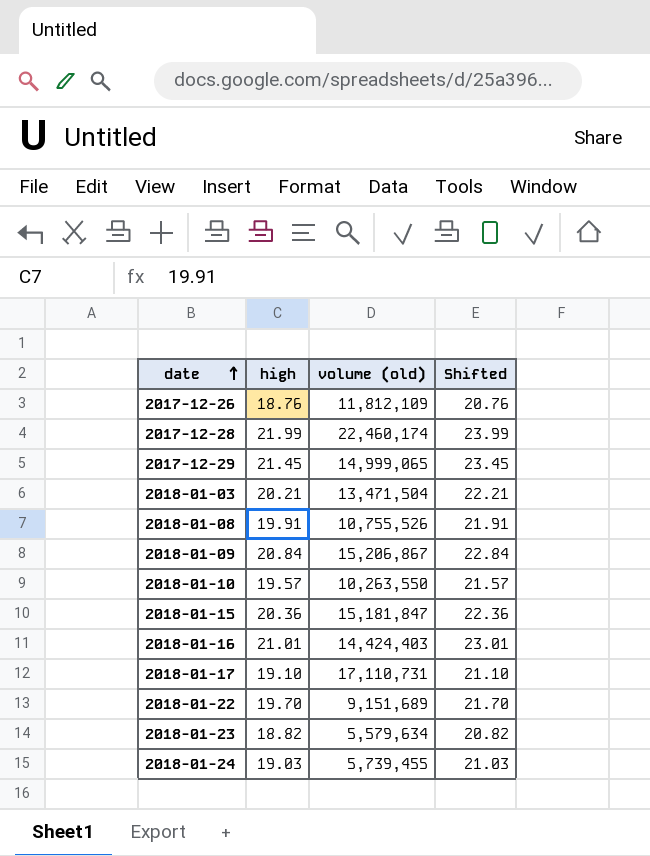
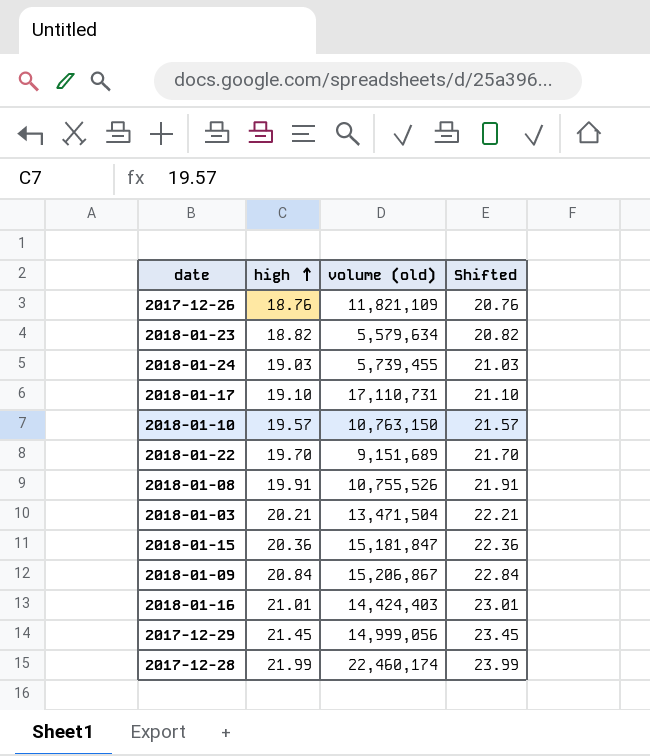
row order: date ascending -> high ascending
2017-12-26 | volume (old): 11,812,109 -> 11,821,109
2018-01-10 | volume (old): 10,263,550 -> 10,763,150
2017-12-29 | volume (old): 14,999,065 -> 14,999,056

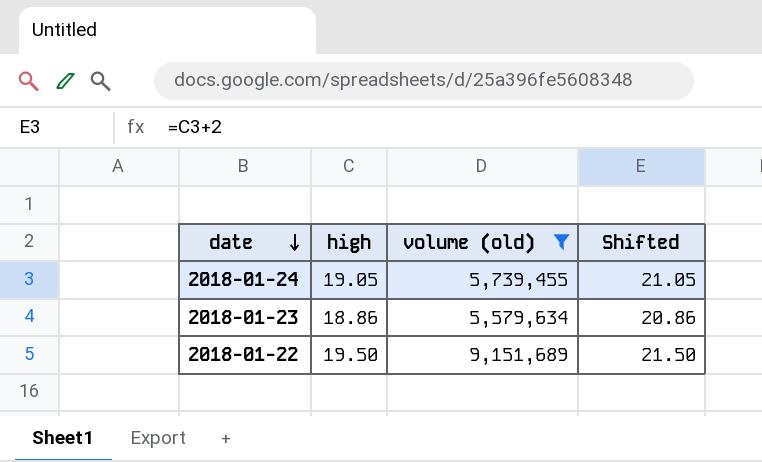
filter: none -> volume (old) <= 9,151,689
row order: high ascending -> date descending
2018-01-24 | high: 19.03 -> 19.05
2018-01-24 | Shifted: 21.03 -> 21.05
2018-01-23 | high: 18.82 -> 18.86
2018-01-23 | Shifted: 20.82 -> 20.86
2018-01-22 | high: 19.70 -> 19.50
2018-01-22 | Shifted: 21.70 -> 21.50

